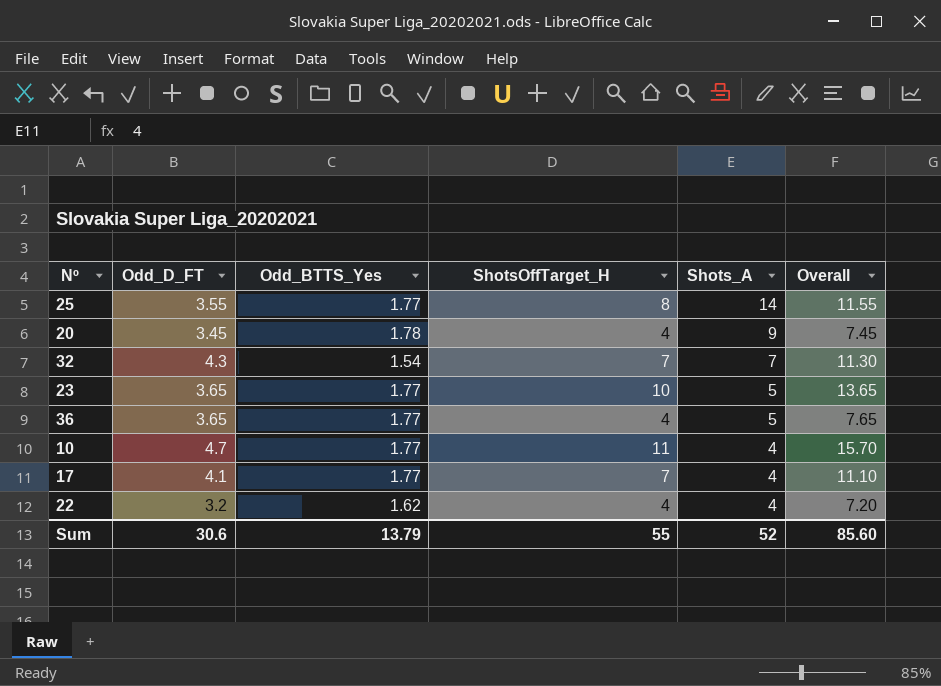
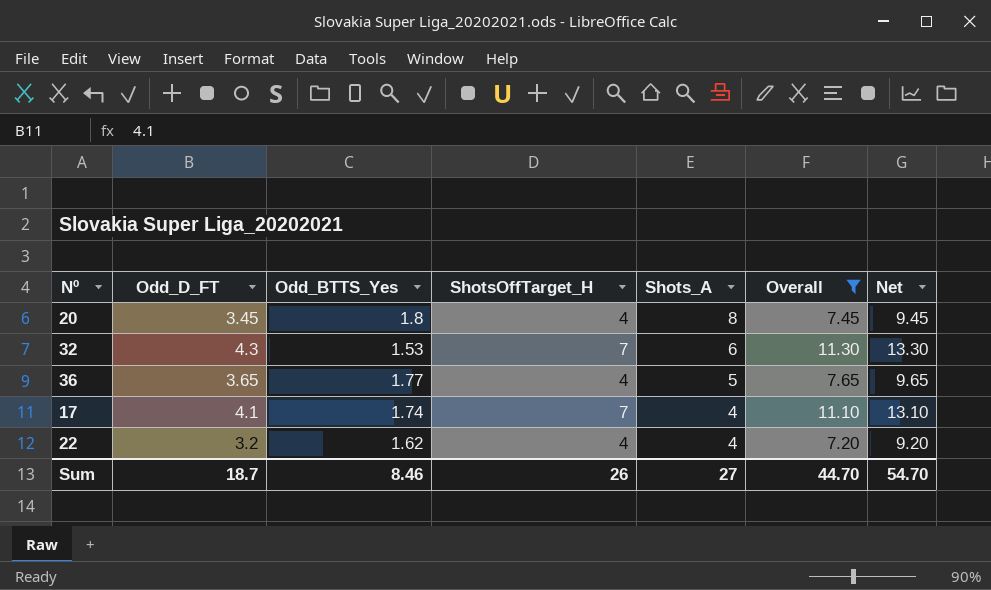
filter: none -> Overall <= 11.30
column Net | formula: none -> [Overall] + 2
20 | Odd_BTTS_Yes: 1.78 -> 1.8
20 | Shots_A: 9 -> 8
32 | Odd_BTTS_Yes: 1.54 -> 1.53
32 | Shots_A: 7 -> 6
17 | Odd_BTTS_Yes: 1.77 -> 1.74
Sum | Odd_D_FT: 30.6 -> 18.7
Sum | Odd_BTTS_Yes: 13.79 -> 8.46
Sum | ShotsOffTarget_H: 55 -> 26
Sum | Shots_A: 52 -> 27
Sum | Overall: 85.60 -> 44.70

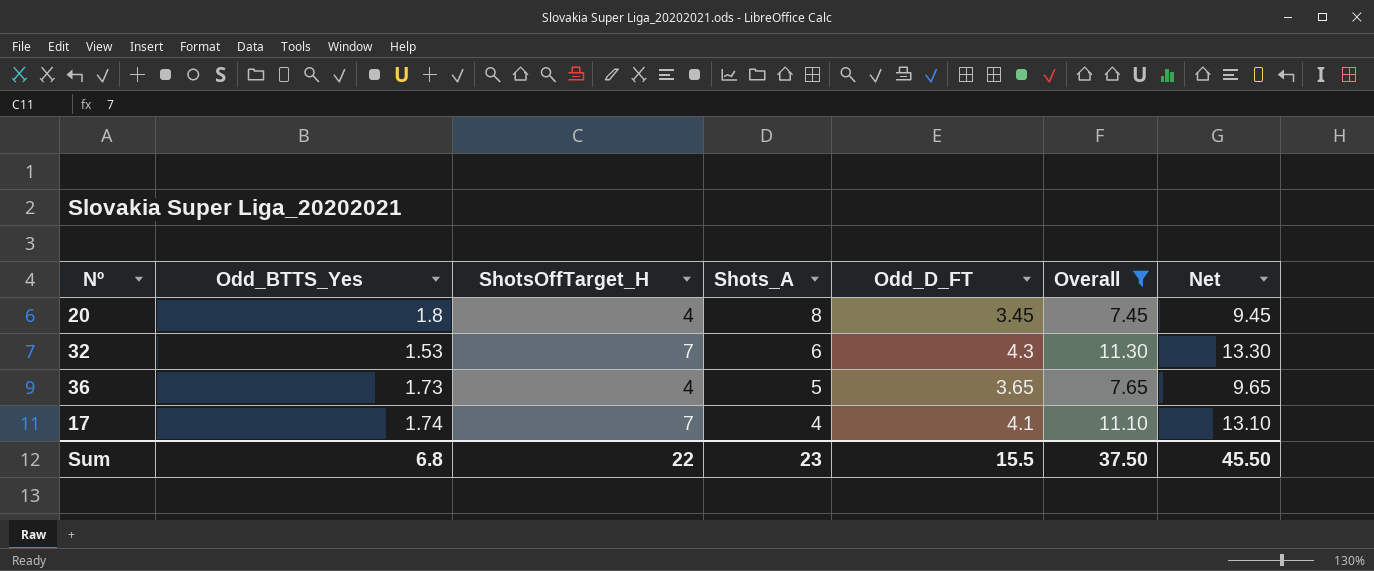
column Odd_D_FT | position: 2 -> 5
row 22: 3.2 | 1.62 | 4 | 4 | 7.20 | 9.20 -> none
36 | Odd_BTTS_Yes: 1.77 -> 1.73
Sum | Odd_BTTS_Yes: 8.46 -> 6.8
Sum | ShotsOffTarget_H: 26 -> 22
Sum | Shots_A: 27 -> 23
Sum | Odd_D_FT: 18.7 -> 15.5
Sum | Overall: 44.70 -> 37.50
Sum | Net: 54.70 -> 45.50

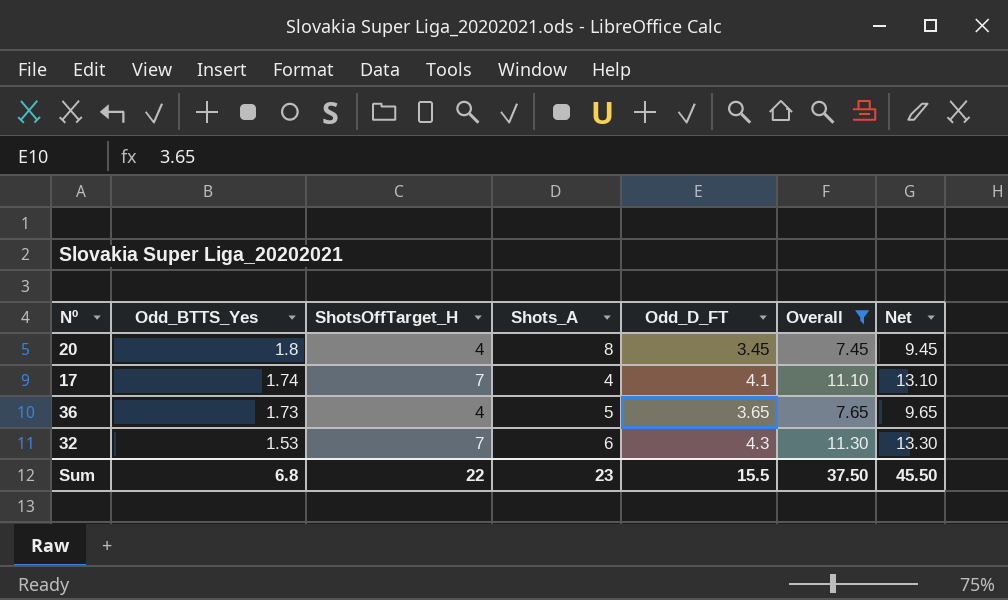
row order: Shots_A descending -> Odd_BTTS_Yes descending

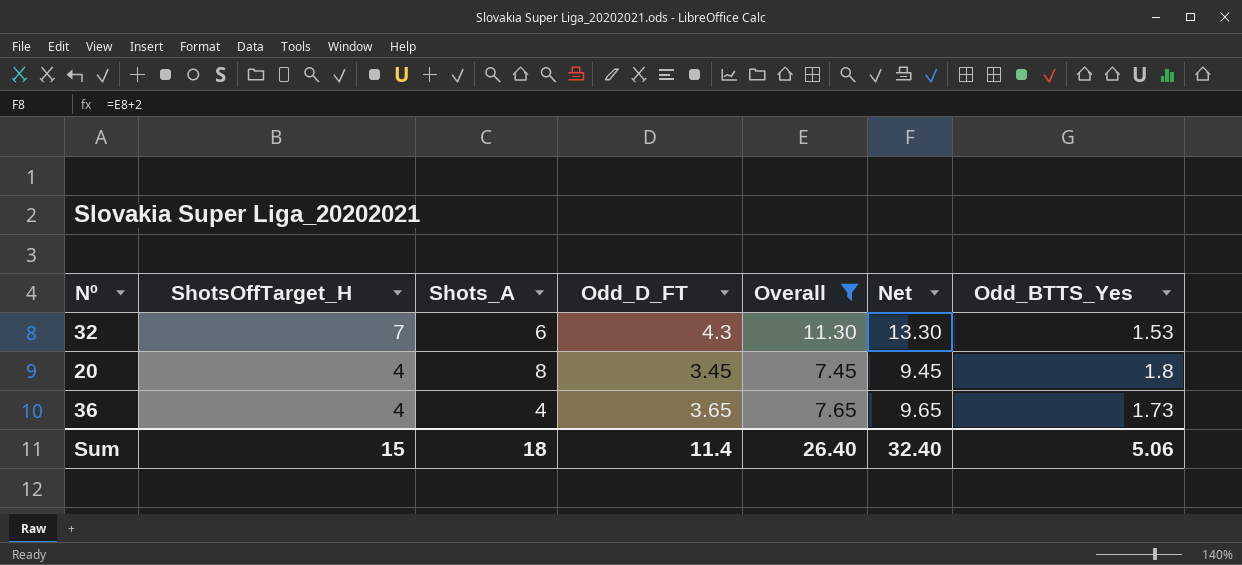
row order: Odd_BTTS_Yes descending -> ShotsOffTarget_H descending
column Odd_BTTS_Yes | position: 2 -> 7
row 17: 1.74 | 7 | 4 | 4.1 | 11.10 | 13.10 -> none
36 | Shots_A: 5 -> 4
Sum | ShotsOffTarget_H: 22 -> 15
Sum | Shots_A: 23 -> 18
Sum | Odd_D_FT: 15.5 -> 11.4
Sum | Overall: 37.50 -> 26.40
Sum | Net: 45.50 -> 32.40
Sum | Odd_BTTS_Yes: 6.8 -> 5.06

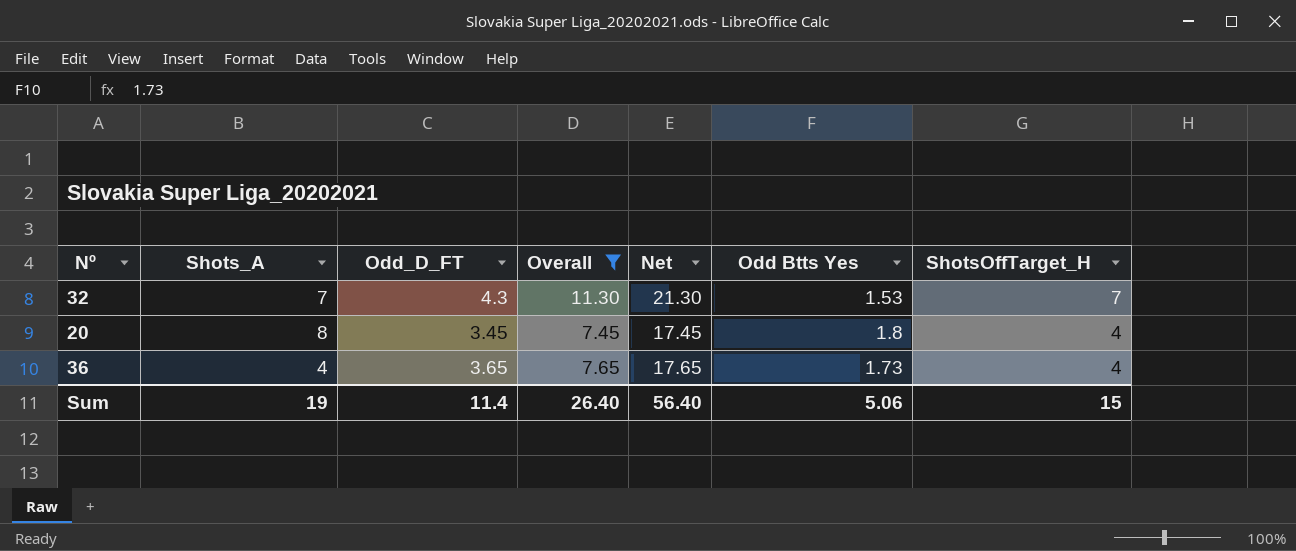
column Net | formula: [Overall] + 2 -> [Overall] + 10
column name: Odd_BTTS_Yes -> Odd Btts Yes
column ShotsOffTarget_H | position: 2 -> 7
32 | Shots_A: 6 -> 7
Sum | Shots_A: 18 -> 19
Sum | Net: 32.40 -> 56.40

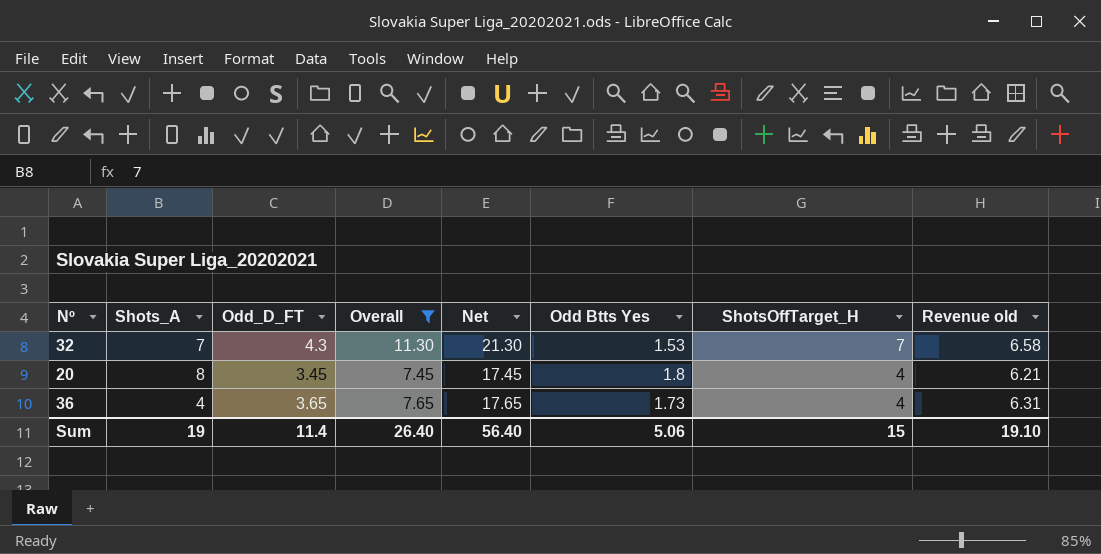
column Revenue old | formula: none -> [Odd_D_FT] * [Odd Btts Yes]

